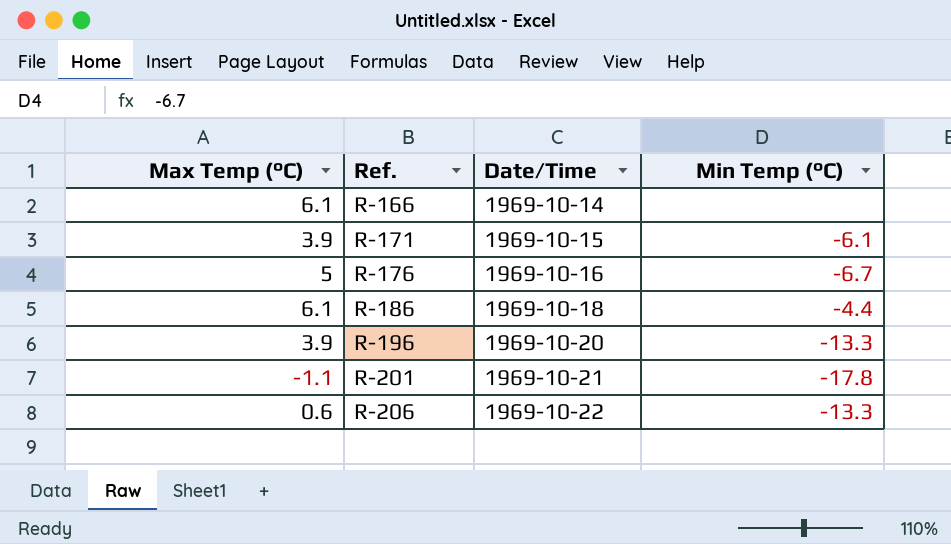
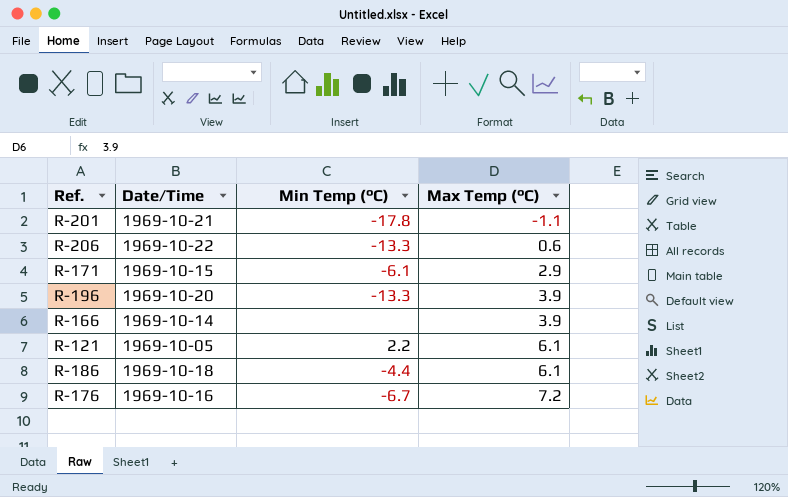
row order: Ref. ascending -> Max Temp (°C) ascending
column Max Temp (°C) | position: 1 -> 4
R-171 | Max Temp (°C): 3.9 -> 2.9
R-166 | Max Temp (°C): 6.1 -> 3.9
row R-121: none -> 1969-10-05 | 2.2 | 6.1
R-176 | Max Temp (°C): 5 -> 7.2

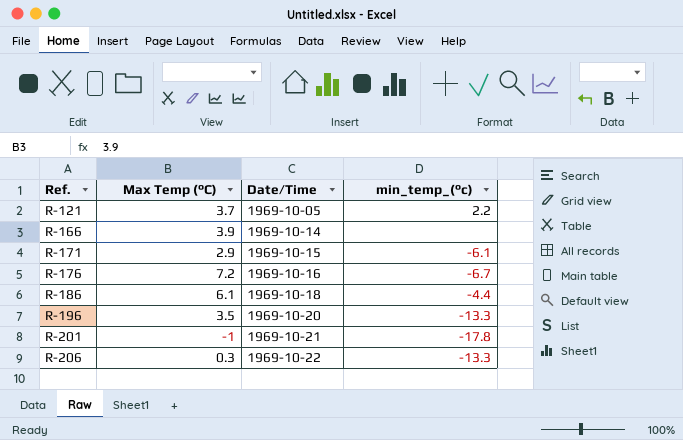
row order: Max Temp (°C) ascending -> Ref. ascending
column Max Temp (°C) | position: 4 -> 2
column name: Min Temp (°C) -> min_temp_(°c)
R-121 | Max Temp (°C): 6.1 -> 3.7
R-196 | Max Temp (°C): 3.9 -> 3.5
R-201 | Max Temp (°C): -1.1 -> -1
R-206 | Max Temp (°C): 0.6 -> 0.3

